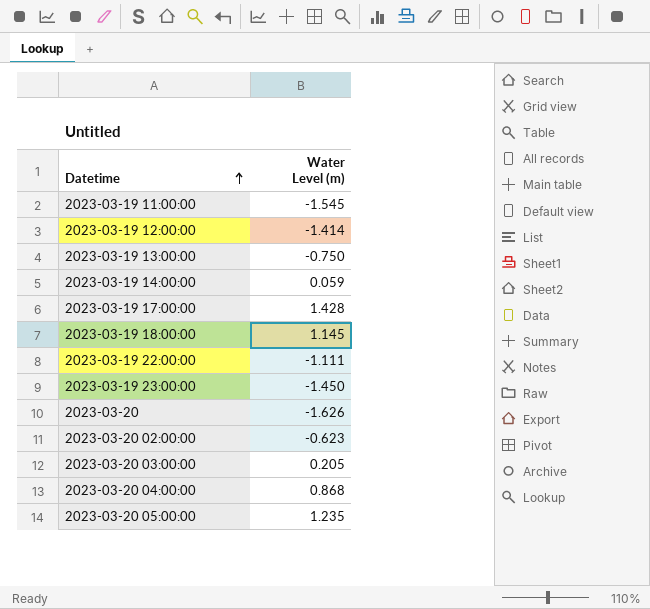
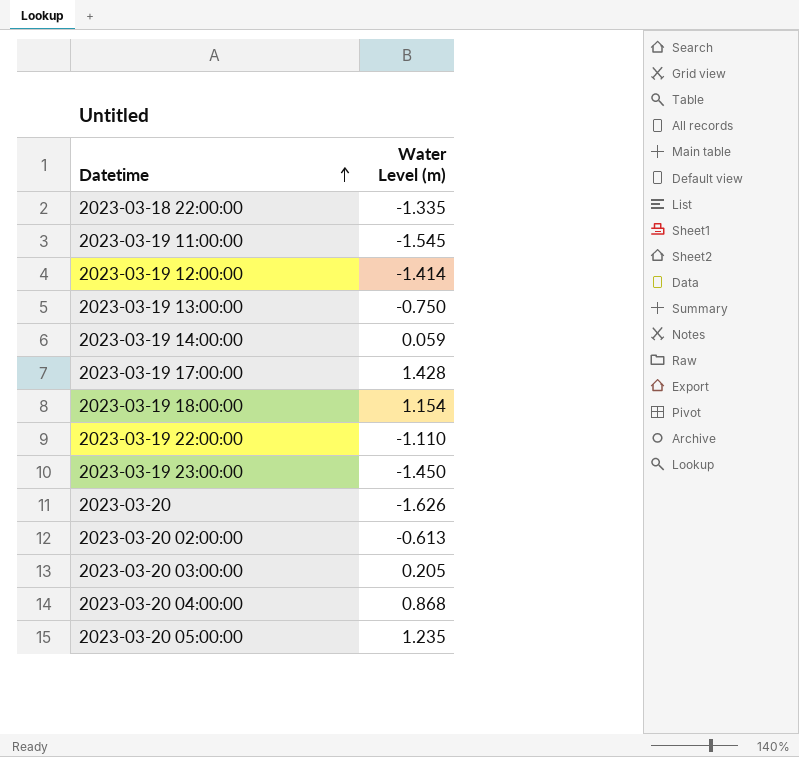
row 2023-03-18 22:00:00: none -> -1.335
2023-03-19 18:00:00 | Water Level (m): 1.145 -> 1.154
2023-03-19 22:00:00 | Water Level (m): -1.111 -> -1.110
2023-03-20 02:00:00 | Water Level (m): -0.623 -> -0.613

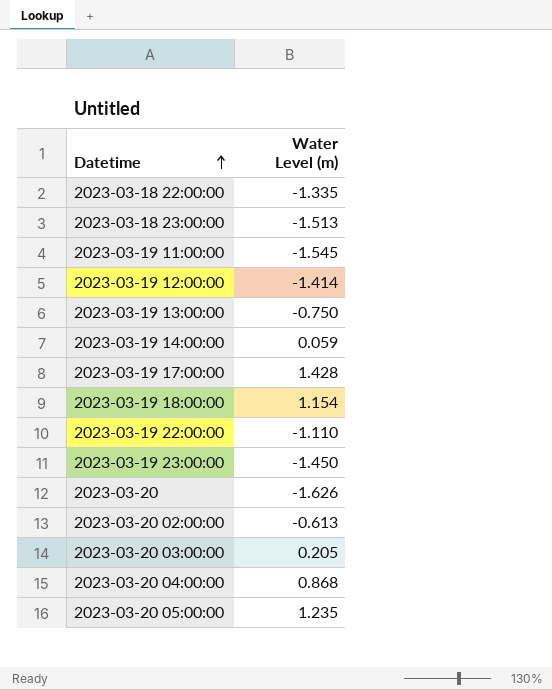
row 2023-03-18 23:00:00: none -> -1.513

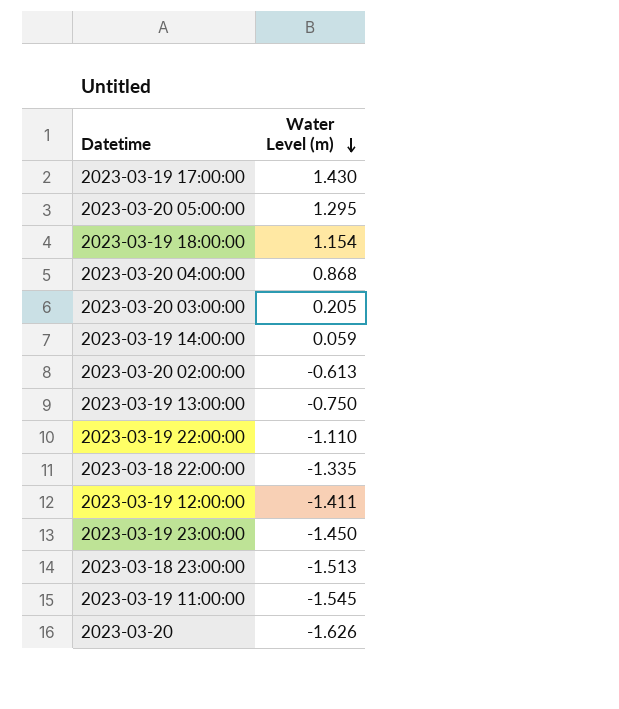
row order: Datetime ascending -> Water Level (m) descending
2023-03-19 17:00:00 | Water Level (m): 1.428 -> 1.430
2023-03-20 05:00:00 | Water Level (m): 1.235 -> 1.295
2023-03-19 12:00:00 | Water Level (m): -1.414 -> -1.411

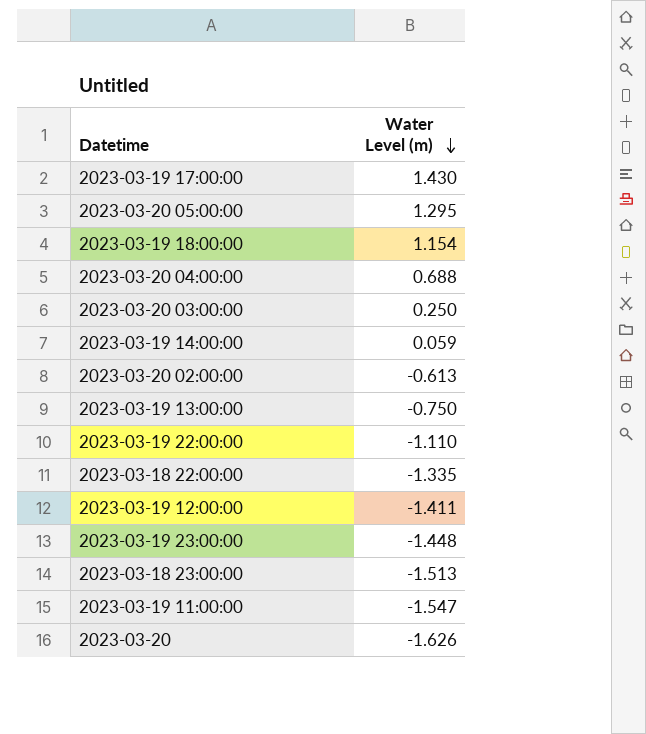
2023-03-20 04:00:00 | Water Level (m): 0.868 -> 0.688
2023-03-20 03:00:00 | Water Level (m): 0.205 -> 0.250
2023-03-19 23:00:00 | Water Level (m): -1.450 -> -1.448
2023-03-19 11:00:00 | Water Level (m): -1.545 -> -1.547

